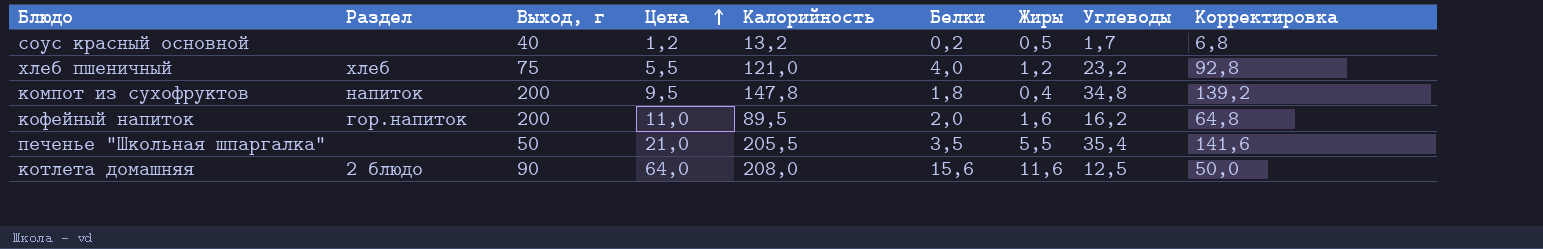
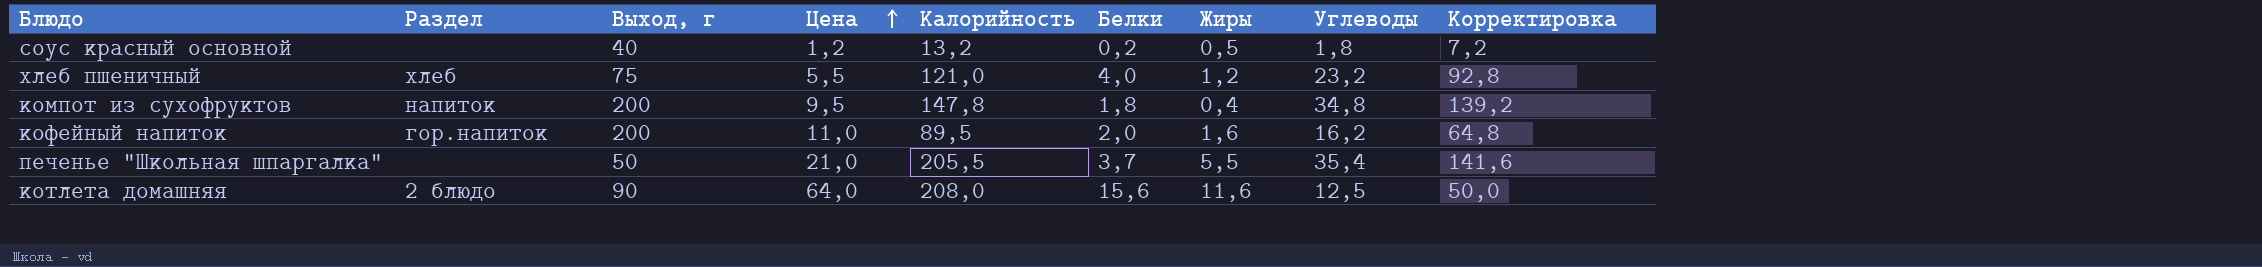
соус красный основной | Углеводы: 1,7 -> 1,8
соус красный основной | Корректировка: 6,8 -> 7,2
печенье "Школьная шпаргалка" | Белки: 3,5 -> 3,7

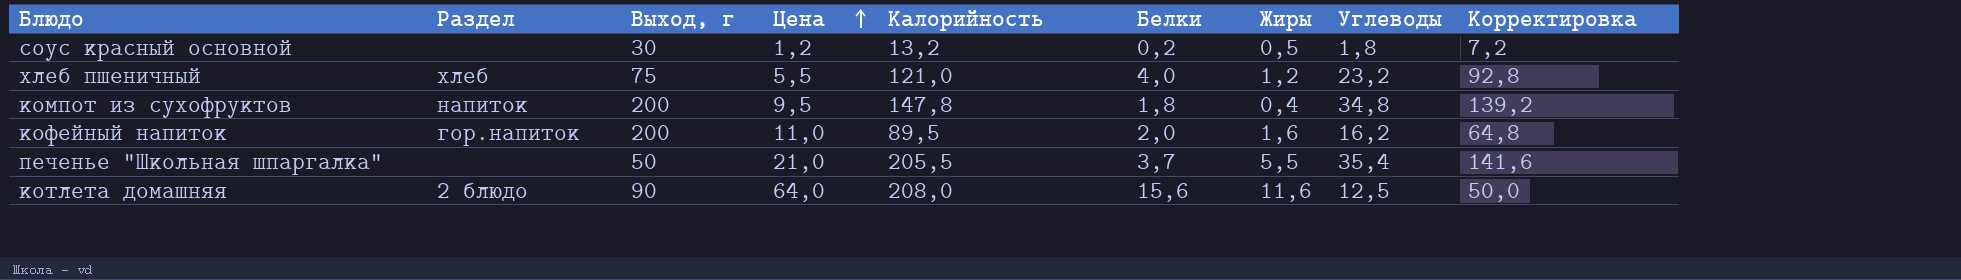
соус красный основной | Выход, г: 40 -> 30

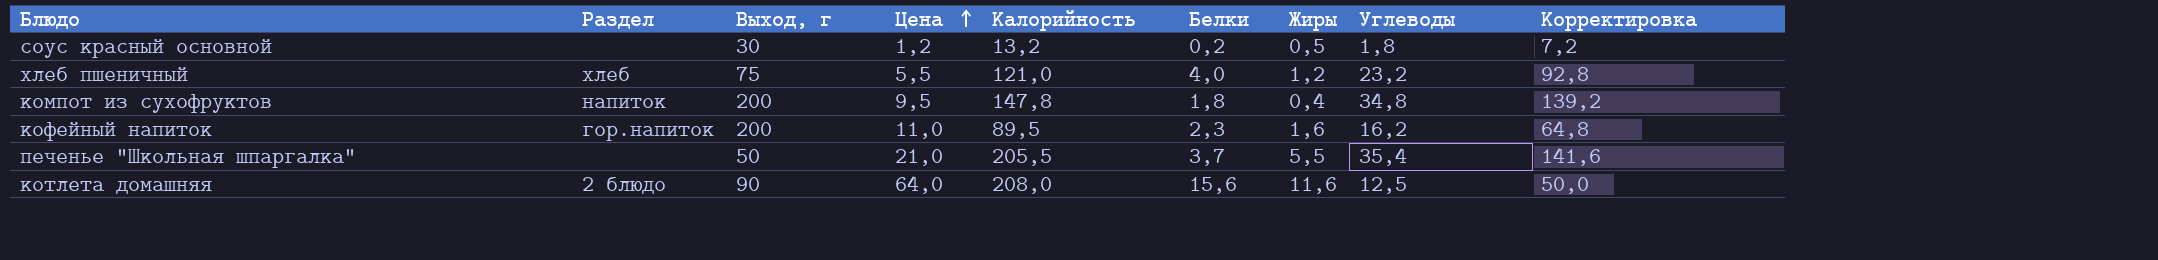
кофейный напиток | Белки: 2,0 -> 2,3

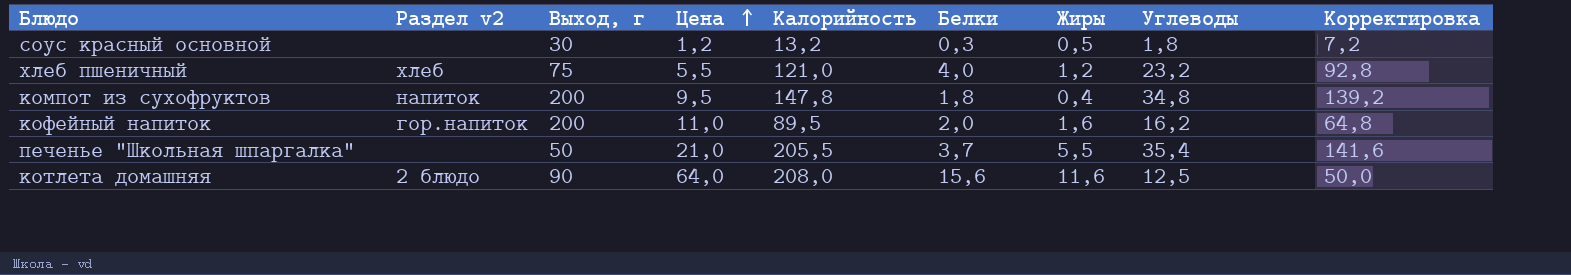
column name: Раздел -> Раздел v2
соус красный основной | Белки: 0,2 -> 0,3
кофейный напиток | Белки: 2,3 -> 2,0

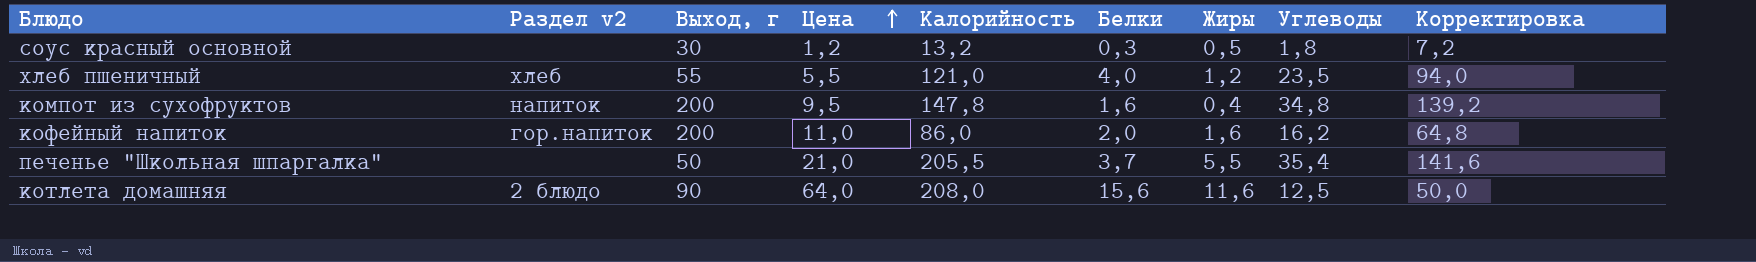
хлеб пшеничный | Выход, г: 75 -> 55
хлеб пшеничный | Углеводы: 23,2 -> 23,5
хлеб пшеничный | Корректировка: 92,8 -> 94,0
компот из сухофруктов | Белки: 1,8 -> 1,6
кофейный напиток | Калорийность: 89,5 -> 86,0

